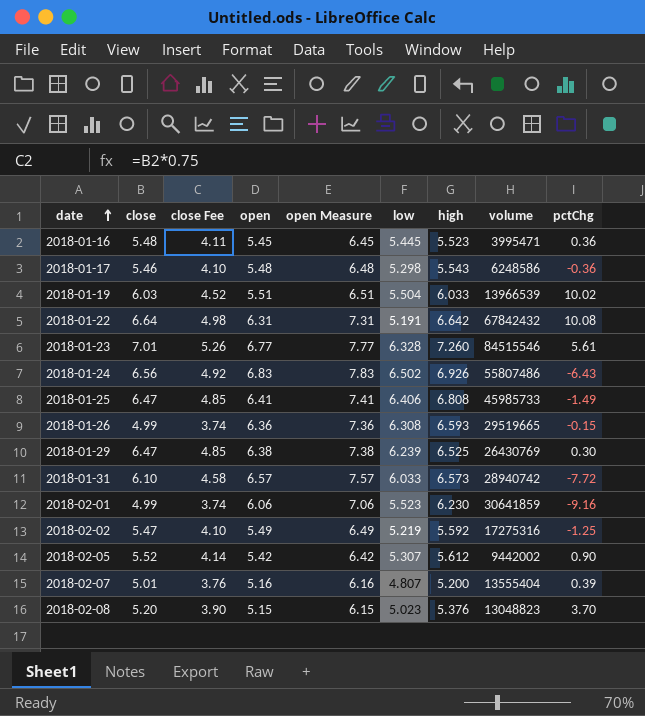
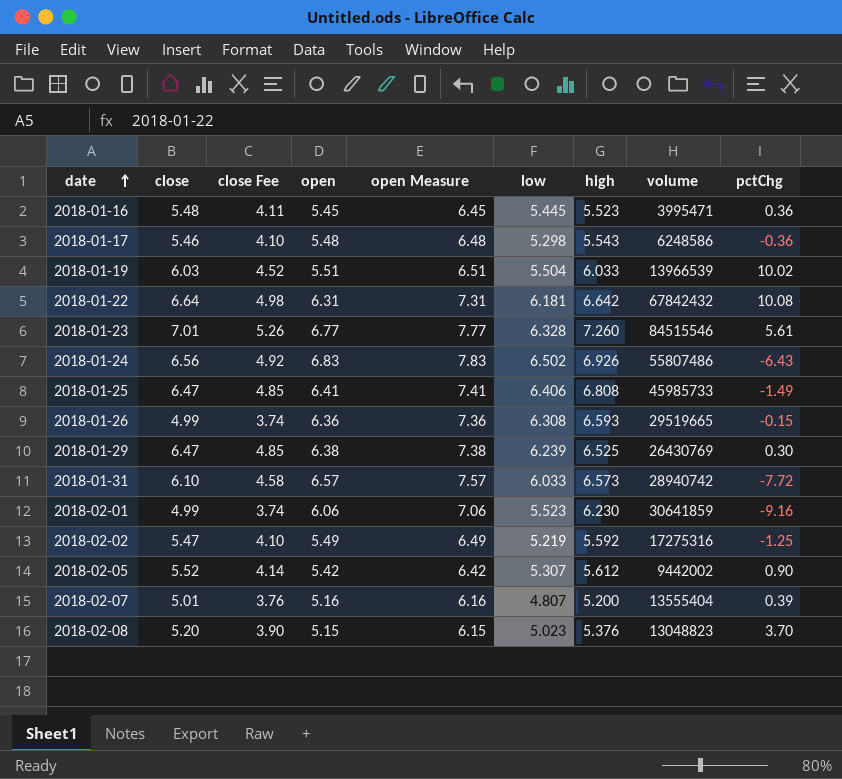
2018-01-22 | low: 5.191 -> 6.181

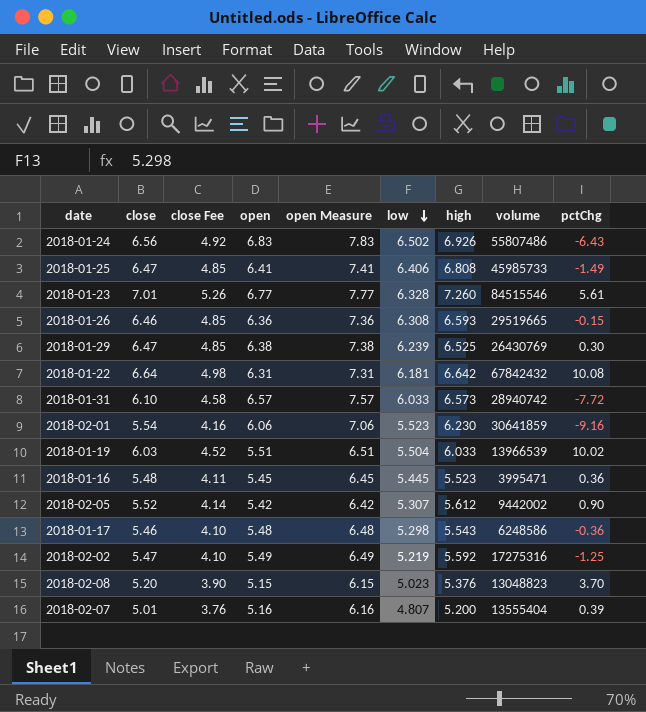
row order: date ascending -> low descending
2018-01-26 | close: 4.99 -> 6.46
2018-01-26 | close Fee: 3.74 -> 4.85
2018-02-01 | close: 4.99 -> 5.54
2018-02-01 | close Fee: 3.74 -> 4.16

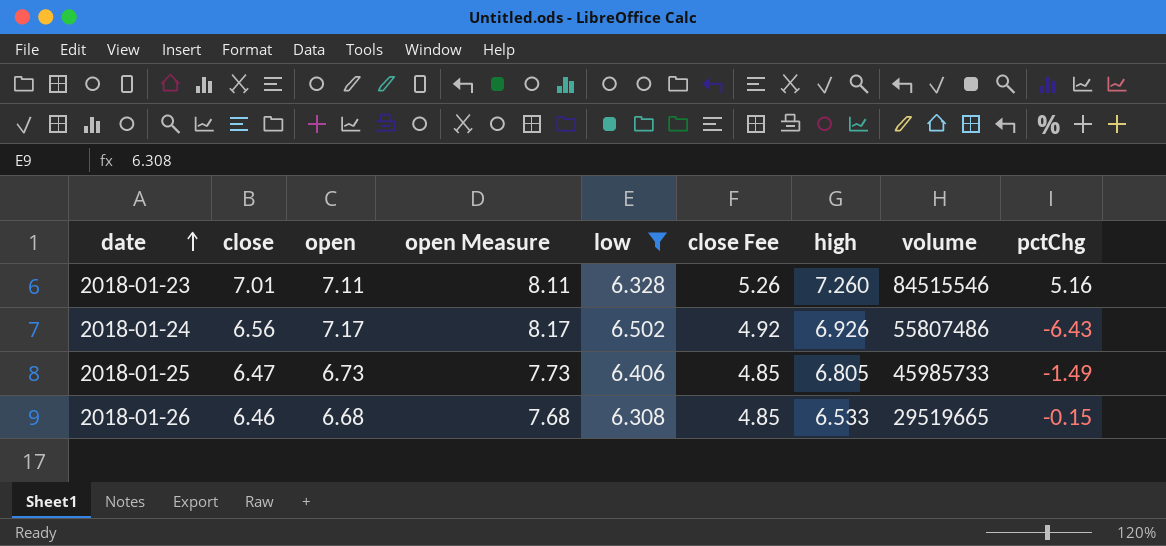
filter: none -> low >= 6.308
row order: low descending -> date ascending
column close Fee | position: 3 -> 6
2018-01-23 | open: 6.77 -> 7.11
2018-01-23 | open Measure: 7.77 -> 8.11
2018-01-23 | pctChg: 5.61 -> 5.16
2018-01-24 | open: 6.83 -> 7.17
2018-01-24 | open Measure: 7.83 -> 8.17
2018-01-25 | open: 6.41 -> 6.73
2018-01-25 | open Measure: 7.41 -> 7.73
2018-01-25 | high: 6.808 -> 6.805
2018-01-26 | open: 6.36 -> 6.68
2018-01-26 | open Measure: 7.36 -> 7.68
2018-01-26 | high: 6.593 -> 6.533

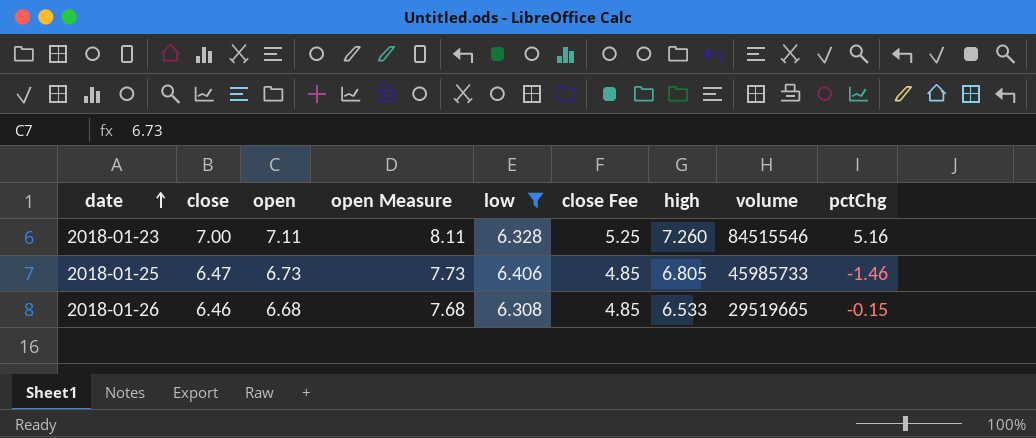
row 2018-01-24: 6.56 | 7.17 | 8.17 | 6.502 | 4.92 | 6.926 | 55807486 | -6.43 -> none
2018-01-23 | close: 7.01 -> 7.00
2018-01-23 | close Fee: 5.26 -> 5.25
2018-01-25 | pctChg: -1.49 -> -1.46

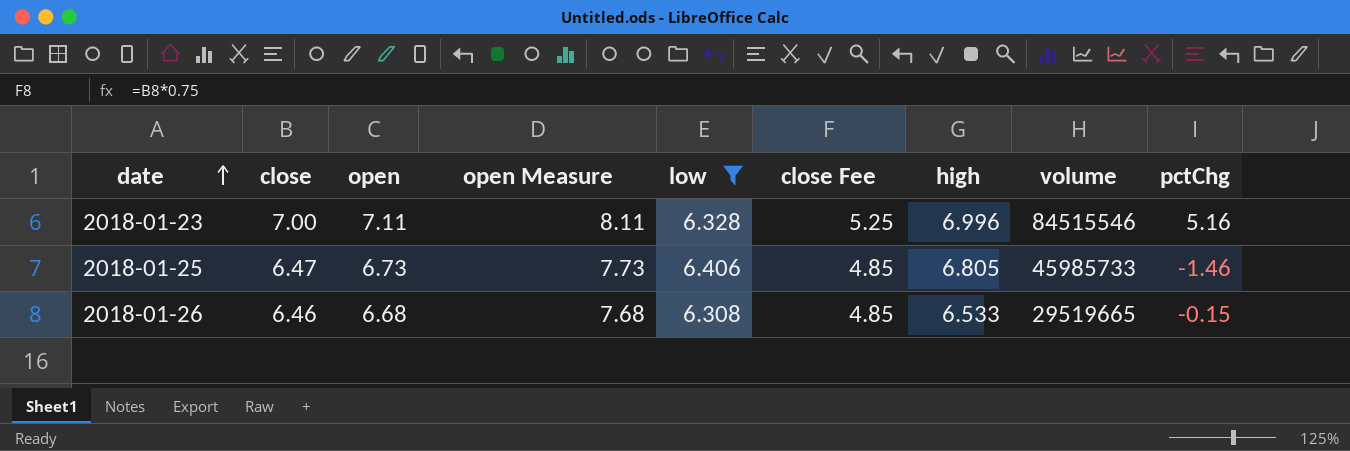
2018-01-23 | high: 7.260 -> 6.996

